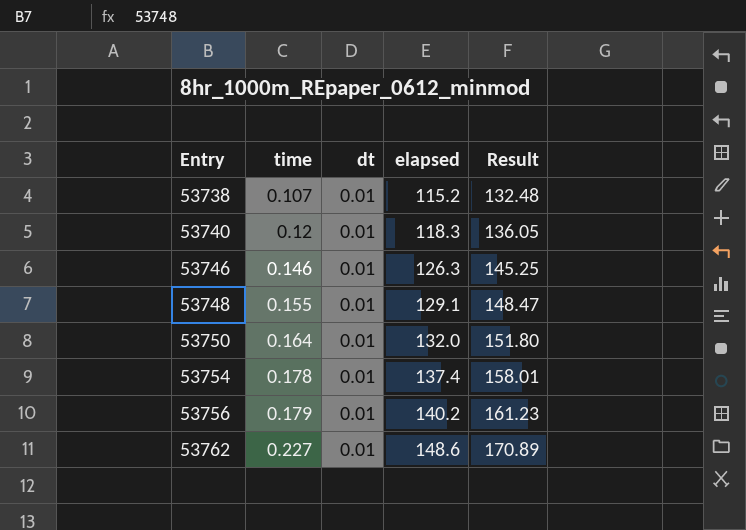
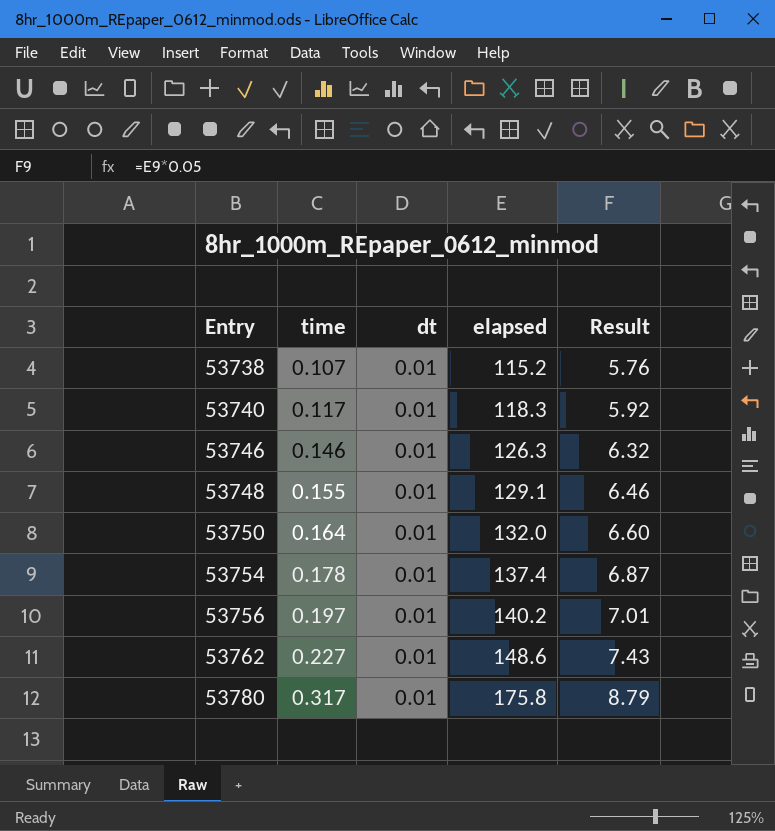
column Result | formula: [elapsed] * 1.15 -> [elapsed] * 0.05
53740 | time: 0.12 -> 0.117
53756 | time: 0.179 -> 0.197
row 53780: none -> 0.317 | 0.01 | 175.8 | 8.79

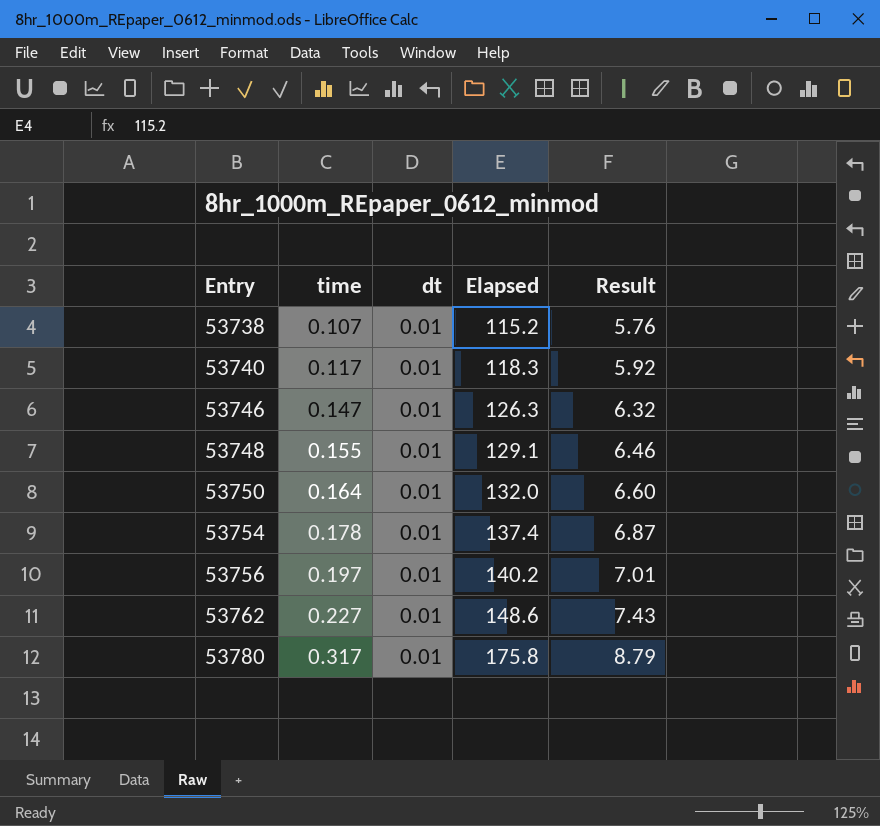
column name: elapsed -> Elapsed
53746 | time: 0.146 -> 0.147

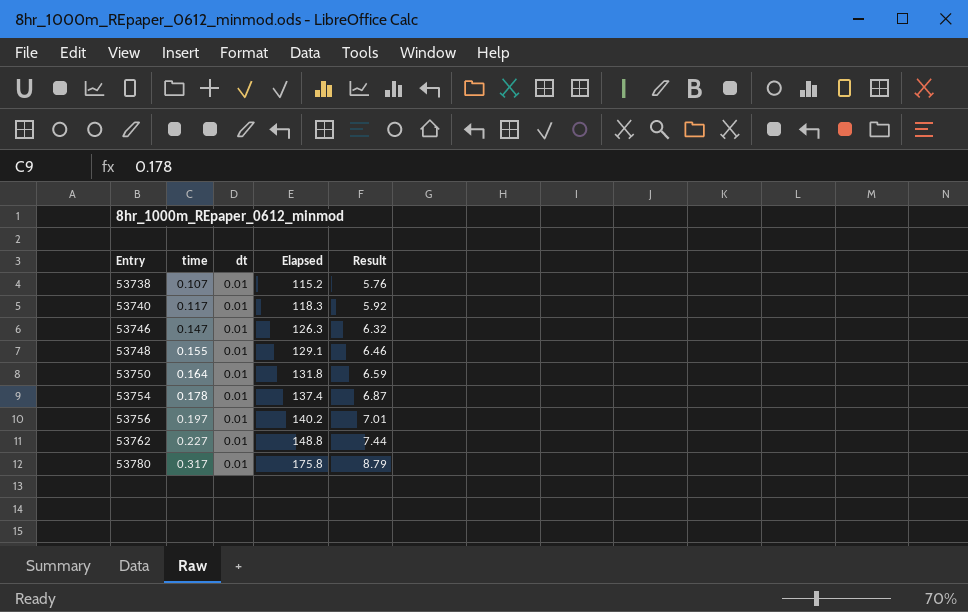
53750 | Elapsed: 132.0 -> 131.8
53750 | Result: 6.60 -> 6.59
53762 | Elapsed: 148.6 -> 148.8
53762 | Result: 7.43 -> 7.44

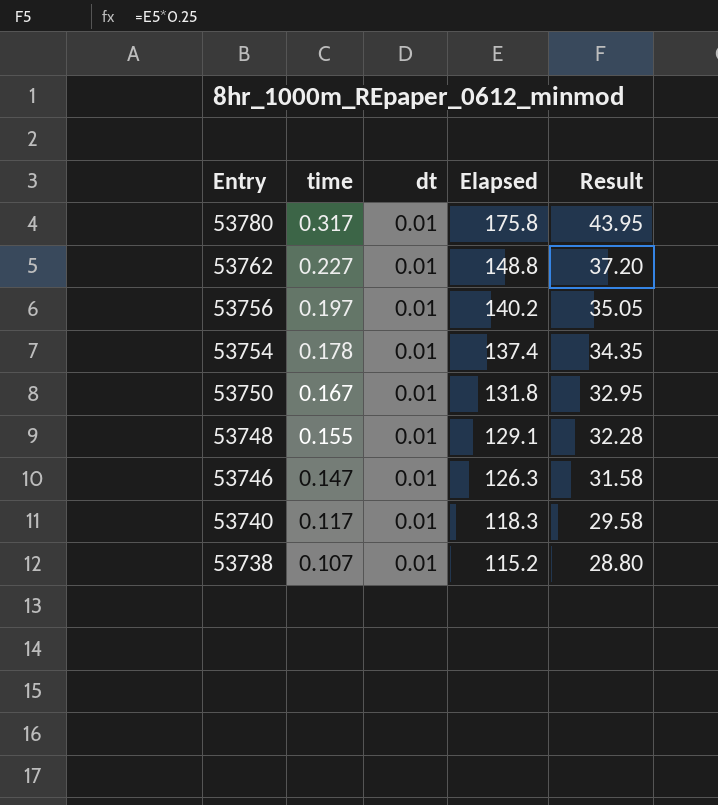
row order: Entry ascending -> Entry descending
column Result | formula: [Elapsed] * 0.05 -> [Elapsed] * 0.25
53750 | time: 0.164 -> 0.167

